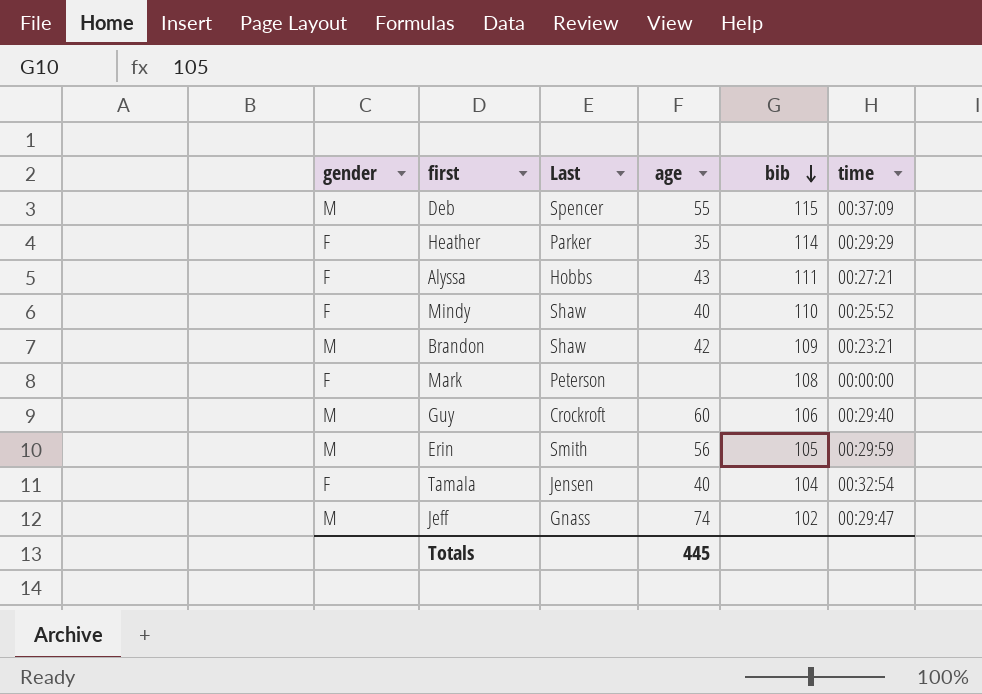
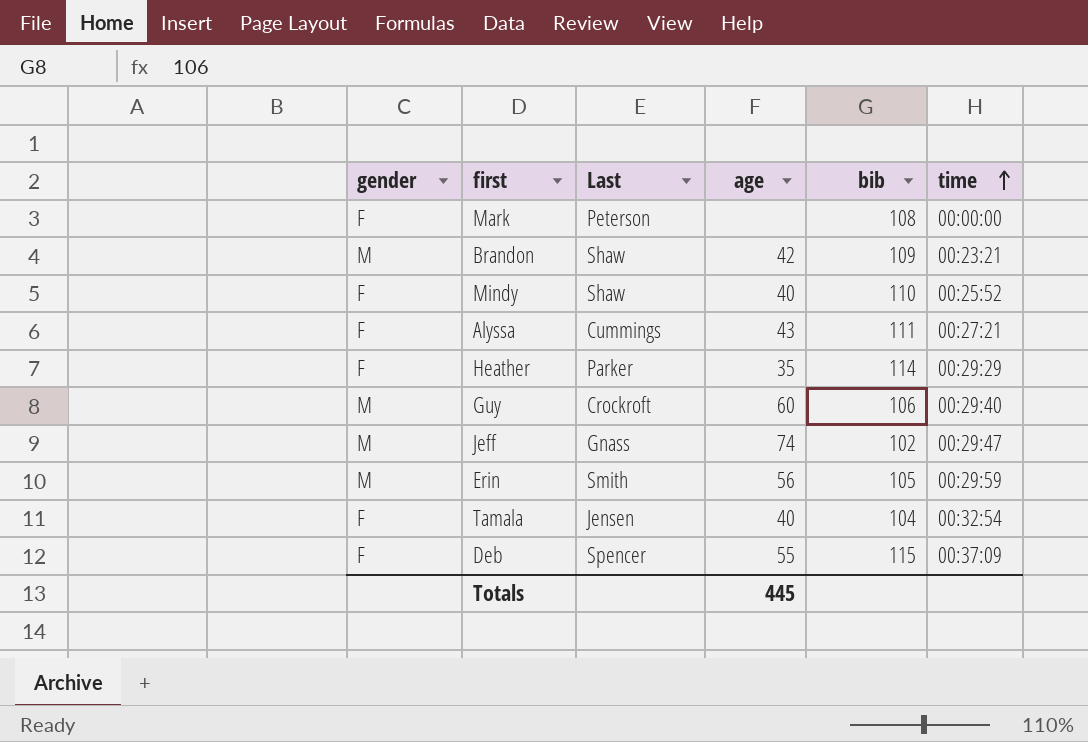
row order: bib descending -> time ascending
Alyssa | Last: Hobbs -> Cummings
Deb | gender: M -> F

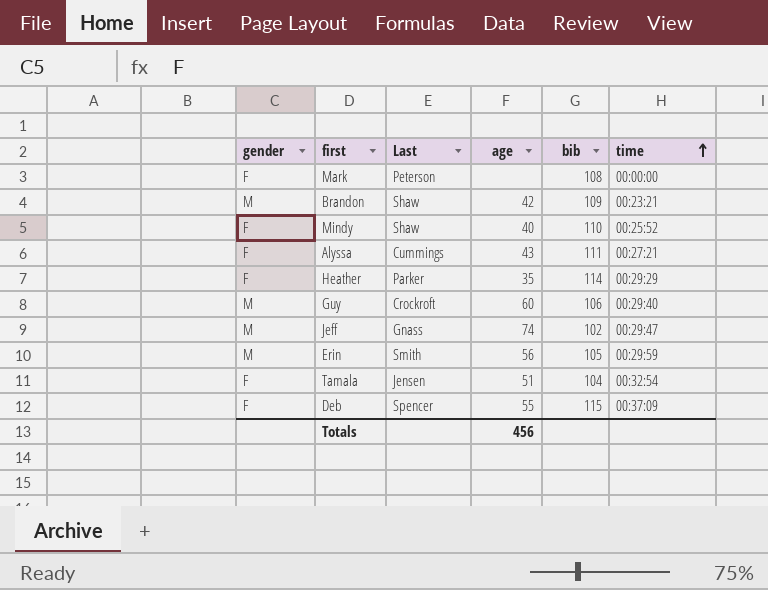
Tamala | age: 40 -> 51
Totals | age: 445 -> 456

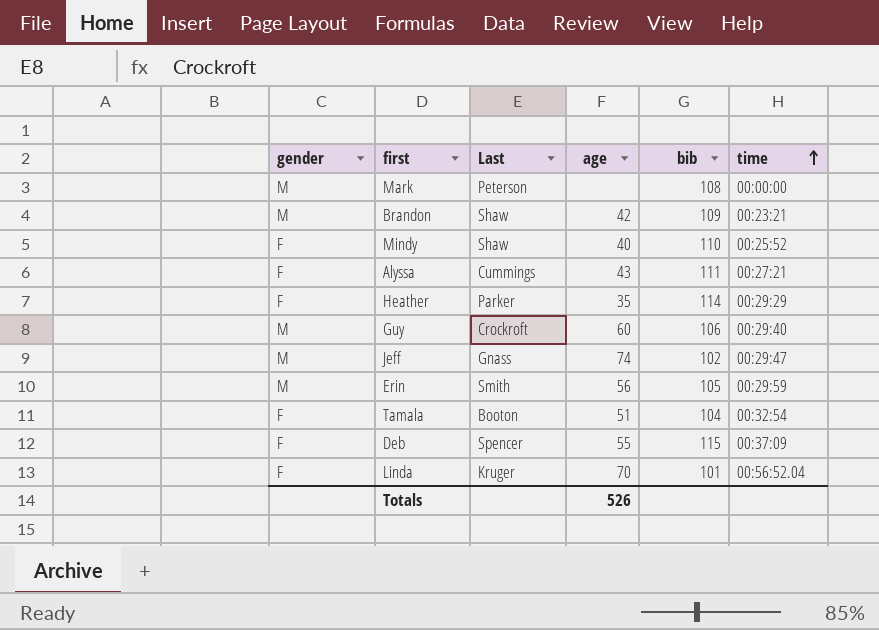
Mark | gender: F -> M
Tamala | Last: Jensen -> Booton
row Linda: none -> F | Kruger | 70 | 101 | 00:56:52.04
Totals | age: 456 -> 526

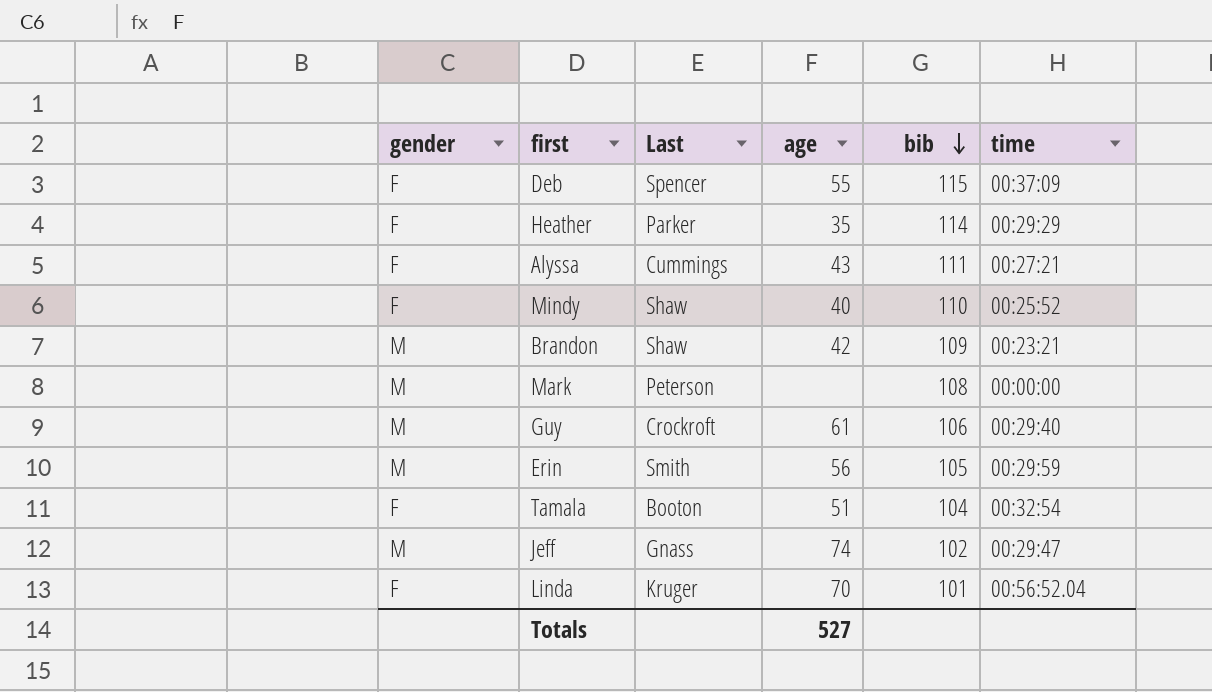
row order: time ascending -> bib descending
Guy | age: 60 -> 61
Totals | age: 526 -> 527

